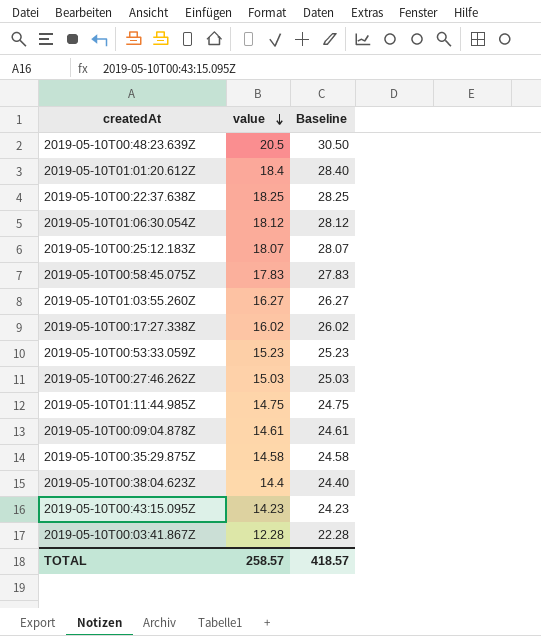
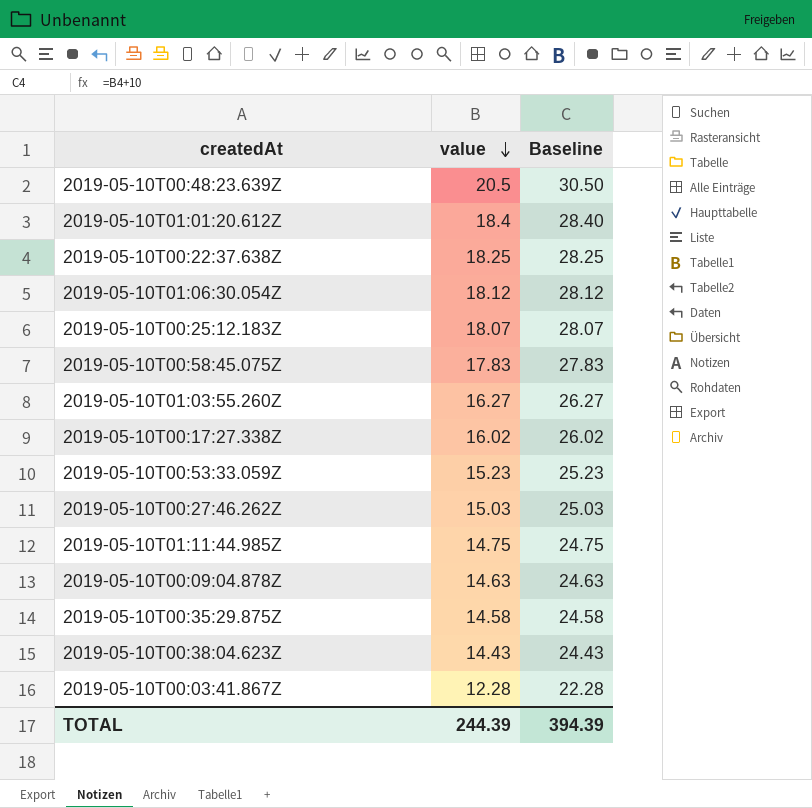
row 2019-05-10T00:43:15.095Z: 14.23 | 24.23 -> none
2019-05-10T00:09:04.878Z | value: 14.61 -> 14.63
2019-05-10T00:09:04.878Z | Baseline: 24.61 -> 24.63
2019-05-10T00:38:04.623Z | value: 14.4 -> 14.43
2019-05-10T00:38:04.623Z | Baseline: 24.40 -> 24.43
TOTAL | value: 258.57 -> 244.39
TOTAL | Baseline: 418.57 -> 394.39

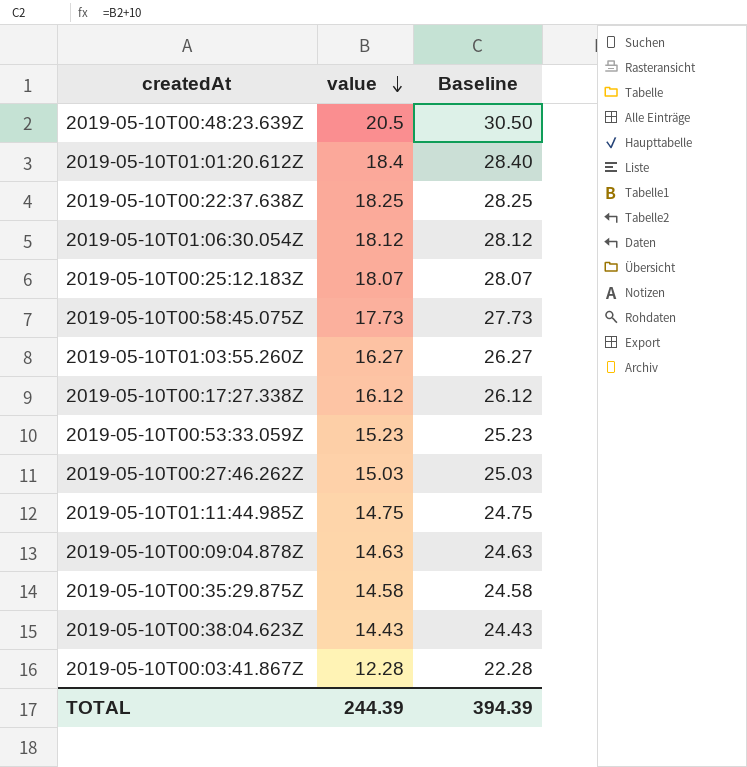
2019-05-10T00:58:45.075Z | value: 17.83 -> 17.73
2019-05-10T00:58:45.075Z | Baseline: 27.83 -> 27.73
2019-05-10T00:17:27.338Z | value: 16.02 -> 16.12
2019-05-10T00:17:27.338Z | Baseline: 26.02 -> 26.12

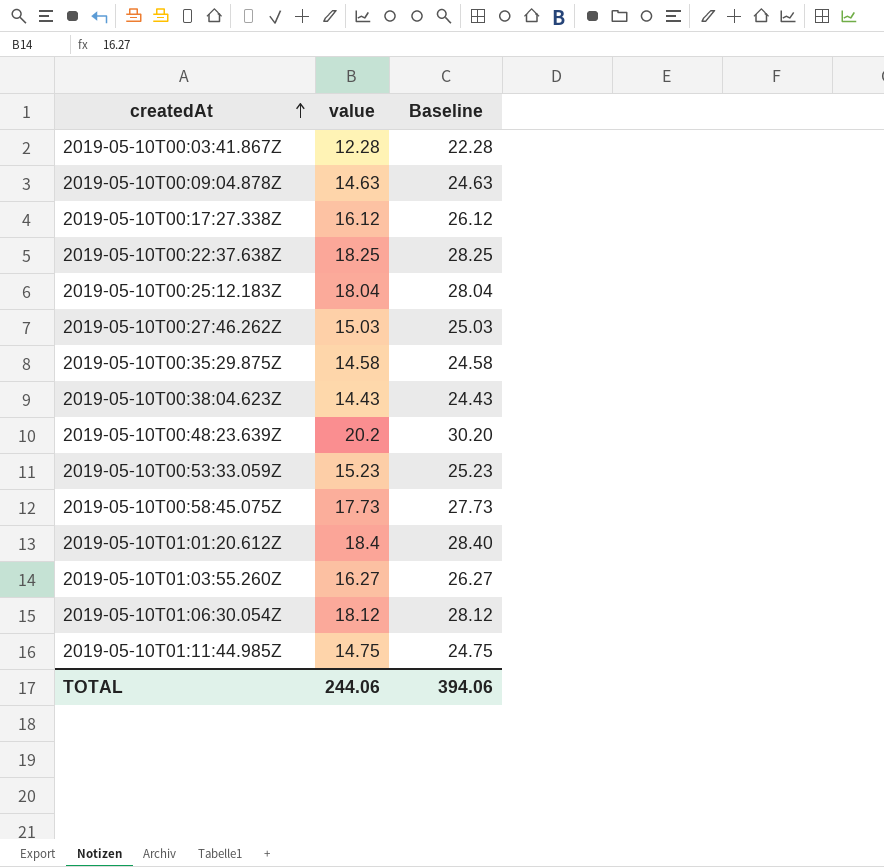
row order: value descending -> createdAt ascending
2019-05-10T00:25:12.183Z | value: 18.07 -> 18.04
2019-05-10T00:25:12.183Z | Baseline: 28.07 -> 28.04
2019-05-10T00:48:23.639Z | value: 20.5 -> 20.2
2019-05-10T00:48:23.639Z | Baseline: 30.50 -> 30.20
TOTAL | value: 244.39 -> 244.06
TOTAL | Baseline: 394.39 -> 394.06

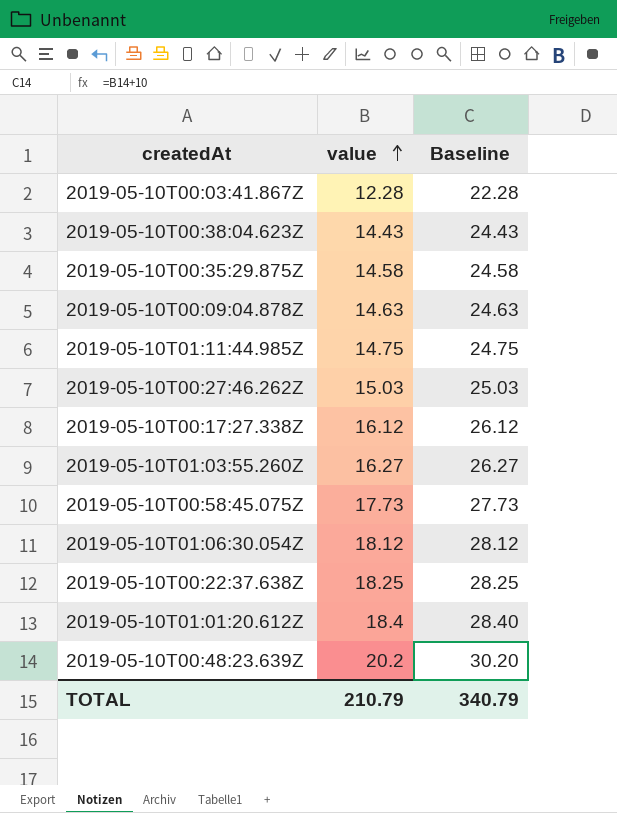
row order: createdAt ascending -> value ascending
row 2019-05-10T00:25:12.183Z: 18.04 | 28.04 -> none
row 2019-05-10T00:53:33.059Z: 15.23 | 25.23 -> none
TOTAL | value: 244.06 -> 210.79
TOTAL | Baseline: 394.06 -> 340.79

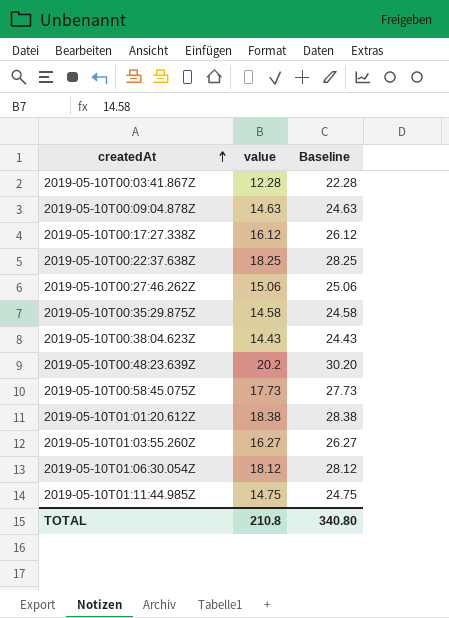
row order: value ascending -> createdAt ascending
2019-05-10T00:27:46.262Z | value: 15.03 -> 15.06
2019-05-10T00:27:46.262Z | Baseline: 25.03 -> 25.06
2019-05-10T01:01:20.612Z | value: 18.4 -> 18.38
2019-05-10T01:01:20.612Z | Baseline: 28.40 -> 28.38
TOTAL | value: 210.79 -> 210.8
TOTAL | Baseline: 340.79 -> 340.80

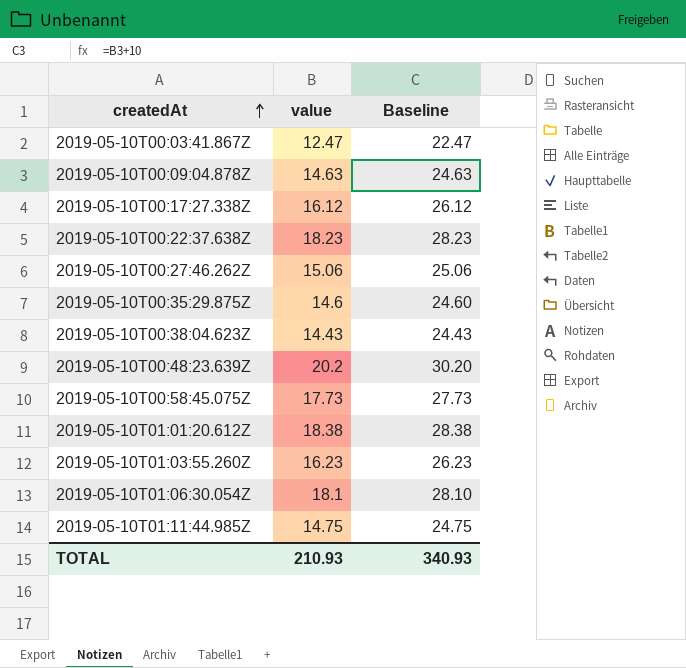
2019-05-10T00:03:41.867Z | value: 12.28 -> 12.47
2019-05-10T00:03:41.867Z | Baseline: 22.28 -> 22.47
2019-05-10T00:22:37.638Z | value: 18.25 -> 18.23
2019-05-10T00:22:37.638Z | Baseline: 28.25 -> 28.23
2019-05-10T00:35:29.875Z | value: 14.58 -> 14.6
2019-05-10T00:35:29.875Z | Baseline: 24.58 -> 24.60
2019-05-10T01:03:55.260Z | value: 16.27 -> 16.23
2019-05-10T01:03:55.260Z | Baseline: 26.27 -> 26.23
2019-05-10T01:06:30.054Z | value: 18.12 -> 18.1
2019-05-10T01:06:30.054Z | Baseline: 28.12 -> 28.10
TOTAL | value: 210.8 -> 210.93
TOTAL | Baseline: 340.80 -> 340.93

